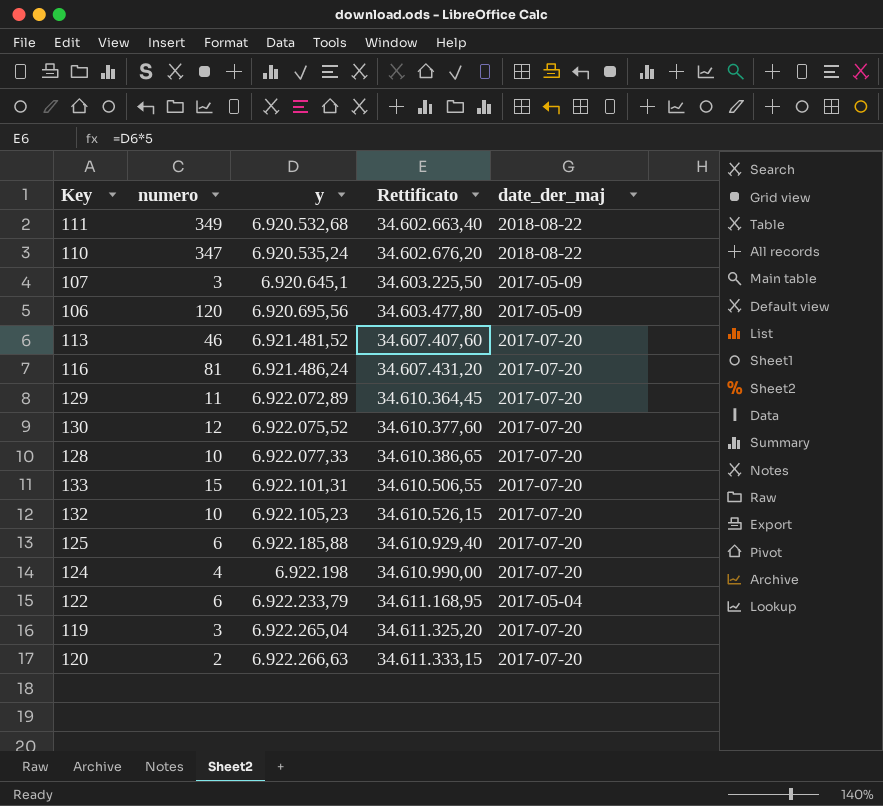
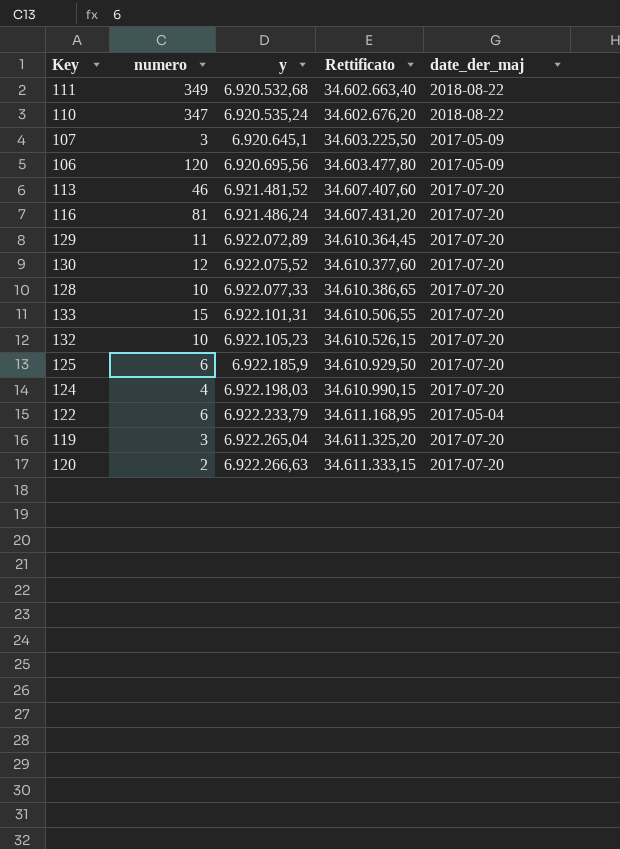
125 | y: 6.922.185,88 -> 6.922.185,9
125 | Rettificato: 34.610.929,40 -> 34.610.929,50
124 | y: 6.922.198 -> 6.922.198,03
124 | Rettificato: 34.610.990,00 -> 34.610.990,15

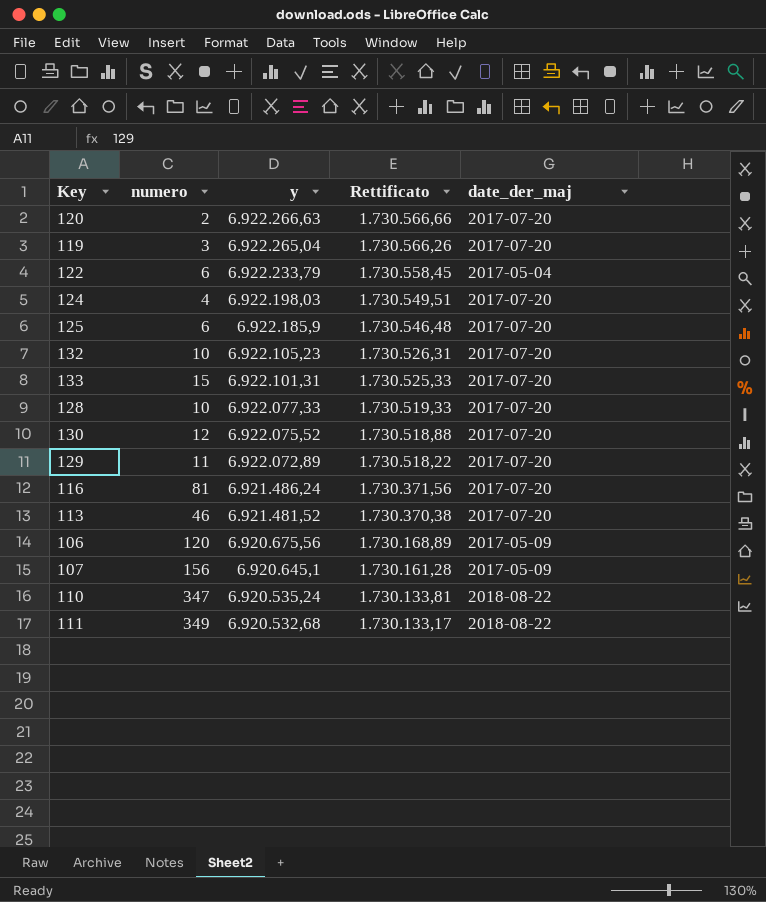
row order: y ascending -> y descending
column Rettificato | formula: [y] * 5 -> [y] * 0,25
106 | y: 6.920.695,56 -> 6.920.675,56
107 | numero: 3 -> 156

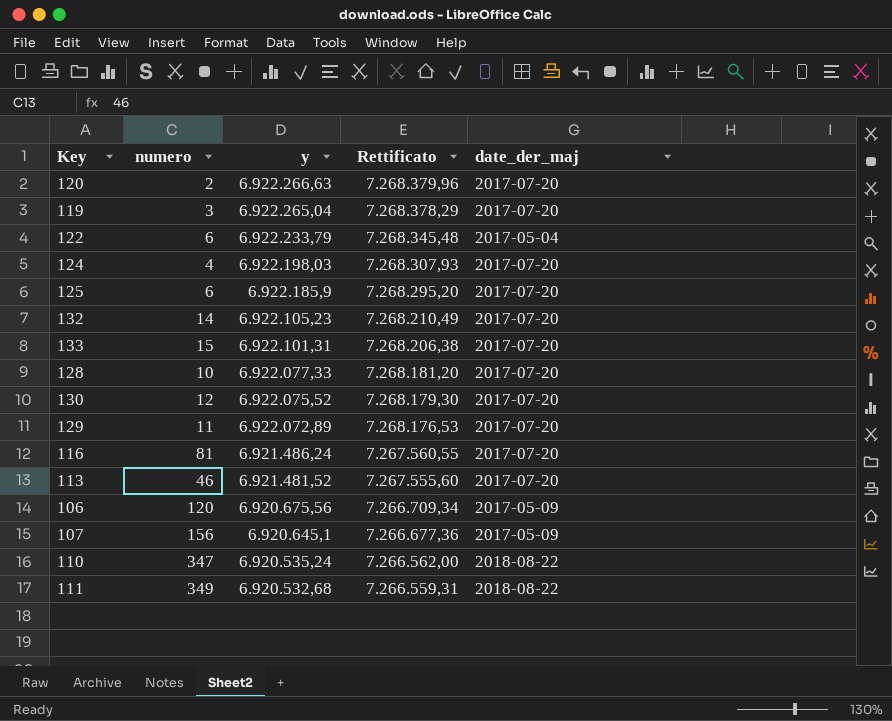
column Rettificato | formula: [y] * 0,25 -> [y] * 1,05
132 | numero: 10 -> 14

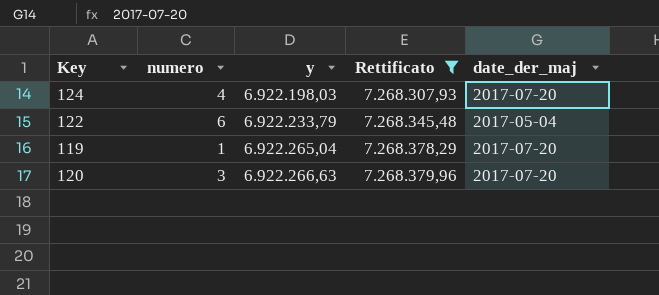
filter: none -> Rettificato >= 7.268.307,93
row order: y descending -> y ascending
119 | numero: 3 -> 1
120 | numero: 2 -> 3

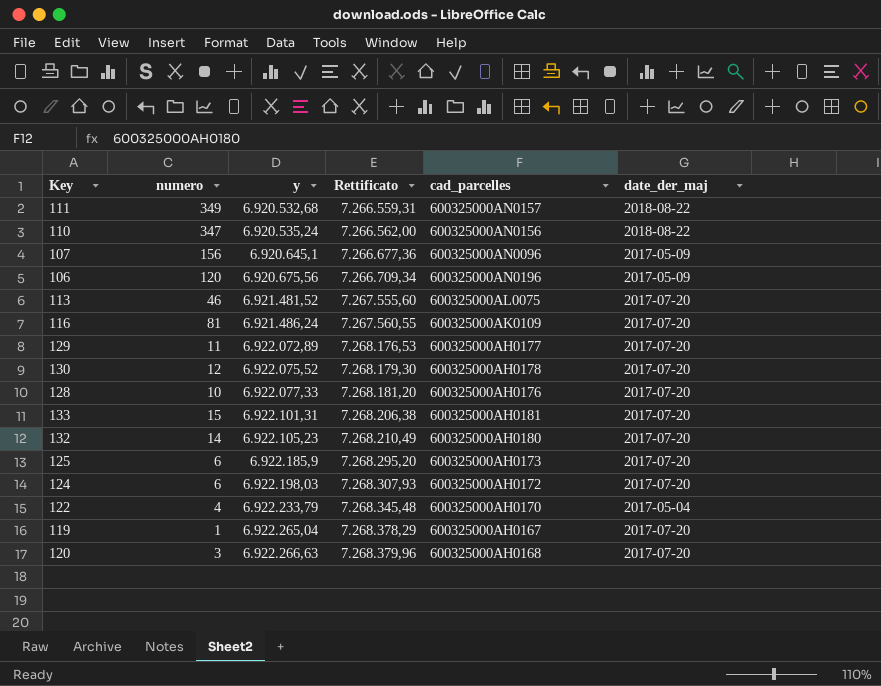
filter: Rettificato >= 7.268.307,93 -> none
column cad_parcelles | position: none -> 5
124 | numero: 4 -> 6
122 | numero: 6 -> 4

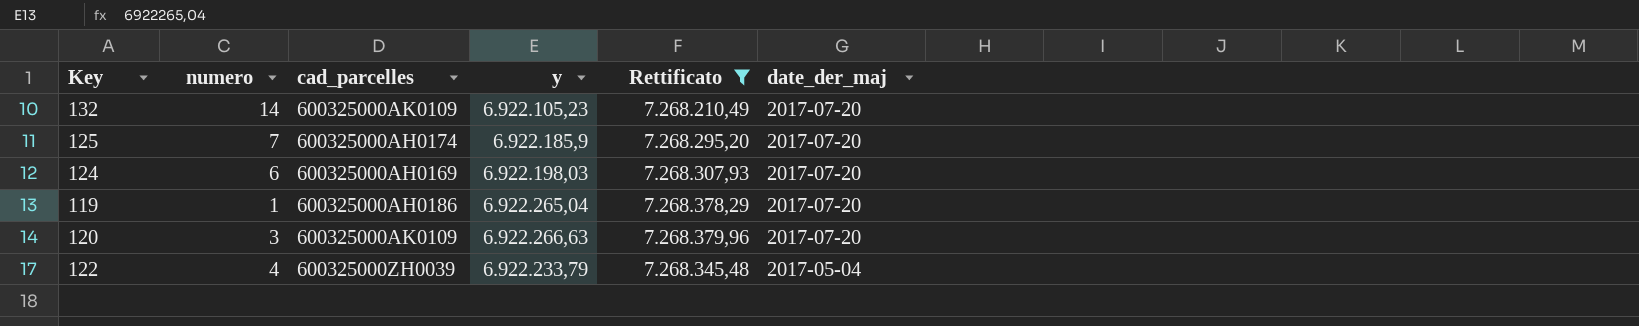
filter: none -> Rettificato >= 7.268.210,49
row order: y ascending -> date_der_maj descending
column cad_parcelles | position: 5 -> 3
132 | cad_parcelles: 600325000AH0180 -> 600325000AK0109
125 | numero: 6 -> 7
125 | cad_parcelles: 600325000AH0173 -> 600325000AH0174
124 | cad_parcelles: 600325000AH0172 -> 600325000AH0169
119 | cad_parcelles: 600325000AH0167 -> 600325000AH0186
120 | cad_parcelles: 600325000AH0168 -> 600325000AK0109
122 | cad_parcelles: 600325000AH0170 -> 600325000ZH0039

